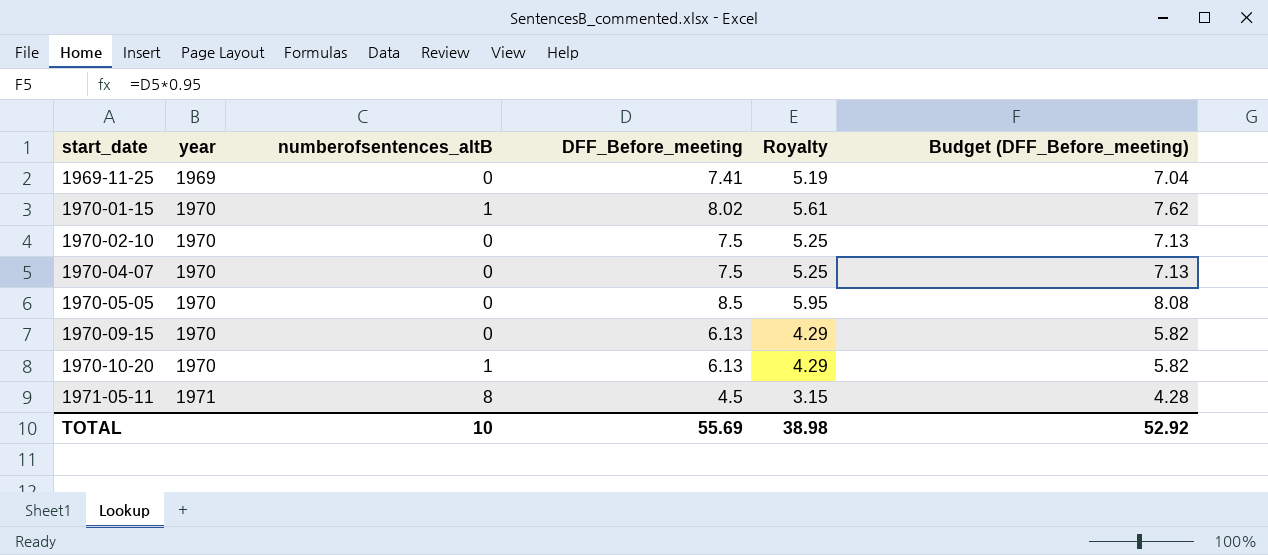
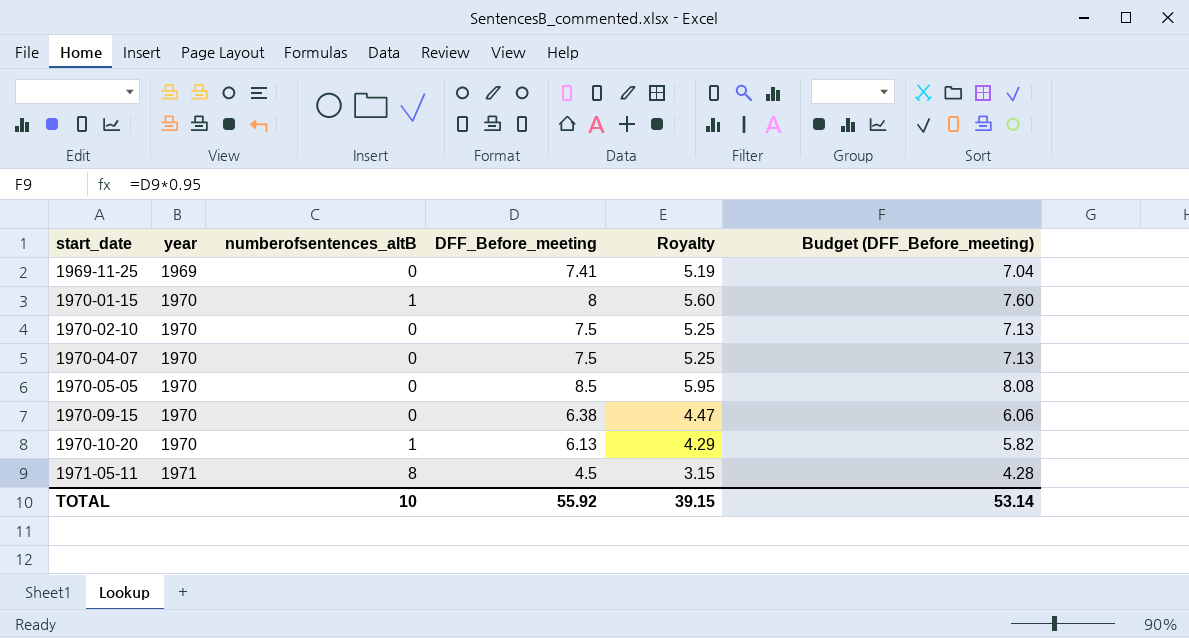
1970-01-15 | DFF_Before_meeting: 8.02 -> 8
1970-01-15 | Royalty: 5.61 -> 5.60
1970-01-15 | Budget (DFF_Before_meeting): 7.62 -> 7.60
1970-09-15 | DFF_Before_meeting: 6.13 -> 6.38
1970-09-15 | Royalty: 4.29 -> 4.47
1970-09-15 | Budget (DFF_Before_meeting): 5.82 -> 6.06
TOTAL | DFF_Before_meeting: 55.69 -> 55.92
TOTAL | Royalty: 38.98 -> 39.15
TOTAL | Budget (DFF_Before_meeting): 52.92 -> 53.14

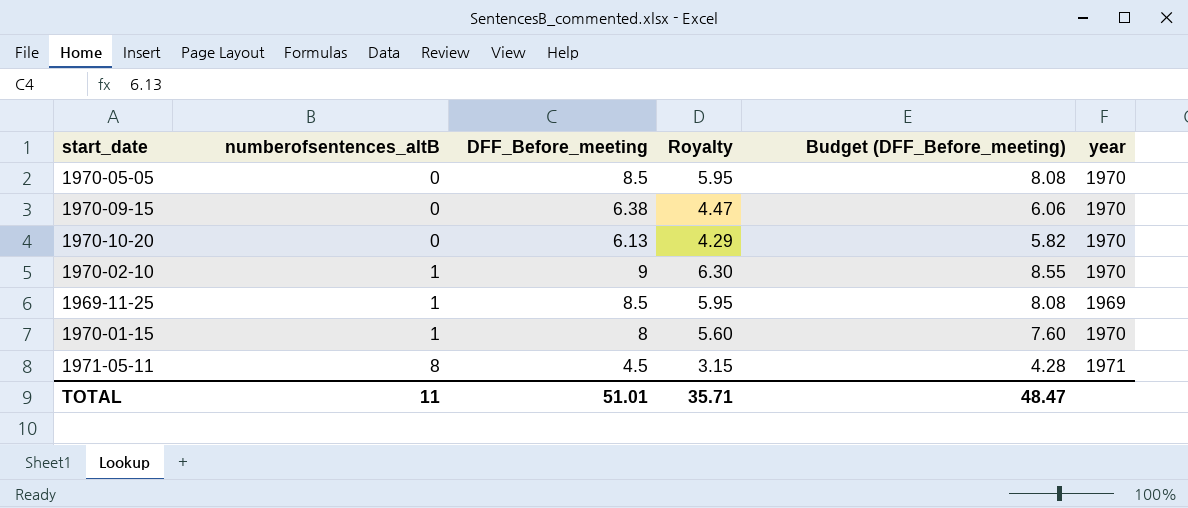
row order: start_date ascending -> numberofsentences_altB ascending
column year | position: 2 -> 6
row 1970-04-07: 1970 | 0 | 7.5 | 5.25 | 7.13 -> none
1970-10-20 | numberofsentences_altB: 1 -> 0
1970-02-10 | numberofsentences_altB: 0 -> 1
1970-02-10 | DFF_Before_meeting: 7.5 -> 9
1970-02-10 | Royalty: 5.25 -> 6.30
1970-02-10 | Budget (DFF_Before_meeting): 7.13 -> 8.55
1969-11-25 | numberofsentences_altB: 0 -> 1
1969-11-25 | DFF_Before_meeting: 7.41 -> 8.5
1969-11-25 | Royalty: 5.19 -> 5.95
1969-11-25 | Budget (DFF_Before_meeting): 7.04 -> 8.08
TOTAL | numberofsentences_altB: 10 -> 11
TOTAL | DFF_Before_meeting: 55.92 -> 51.01
TOTAL | Royalty: 39.15 -> 35.71
TOTAL | Budget (DFF_Before_meeting): 53.14 -> 48.47

